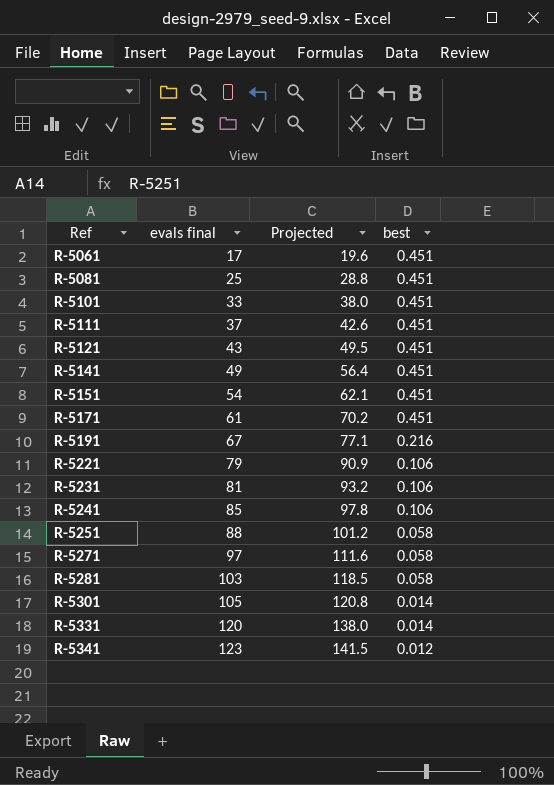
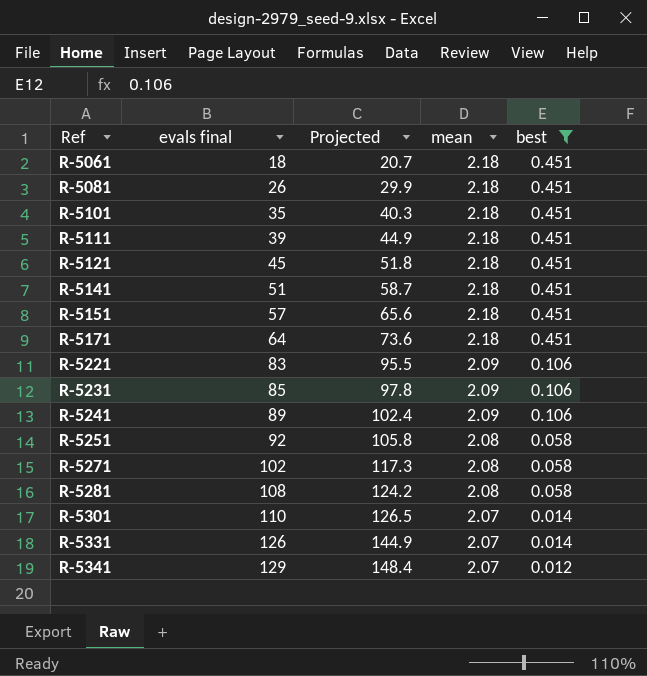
filter: none -> best != 0.216
column mean | position: none -> 4
R-5061 | evals final: 17 -> 18
R-5061 | Projected: 19.6 -> 20.7
R-5081 | evals final: 25 -> 26
R-5081 | Projected: 28.8 -> 29.9
R-5101 | evals final: 33 -> 35
R-5101 | Projected: 38.0 -> 40.3
R-5111 | evals final: 37 -> 39
R-5111 | Projected: 42.6 -> 44.9
R-5121 | evals final: 43 -> 45
R-5121 | Projected: 49.5 -> 51.8
R-5141 | evals final: 49 -> 51
R-5141 | Projected: 56.4 -> 58.7
R-5151 | evals final: 54 -> 57
R-5151 | Projected: 62.1 -> 65.6
R-5171 | evals final: 61 -> 64
R-5171 | Projected: 70.2 -> 73.6
R-5221 | evals final: 79 -> 83
R-5221 | Projected: 90.9 -> 95.5
R-5231 | evals final: 81 -> 85
R-5231 | Projected: 93.2 -> 97.8
R-5241 | evals final: 85 -> 89
R-5241 | Projected: 97.8 -> 102.4
R-5251 | evals final: 88 -> 92
R-5251 | Projected: 101.2 -> 105.8
R-5271 | evals final: 97 -> 102
R-5271 | Projected: 111.6 -> 117.3
R-5281 | evals final: 103 -> 108
R-5281 | Projected: 118.5 -> 124.2
R-5301 | evals final: 105 -> 110
R-5301 | Projected: 120.8 -> 126.5
R-5331 | evals final: 120 -> 126
R-5331 | Projected: 138.0 -> 144.9
R-5341 | evals final: 123 -> 129
R-5341 | Projected: 141.5 -> 148.4

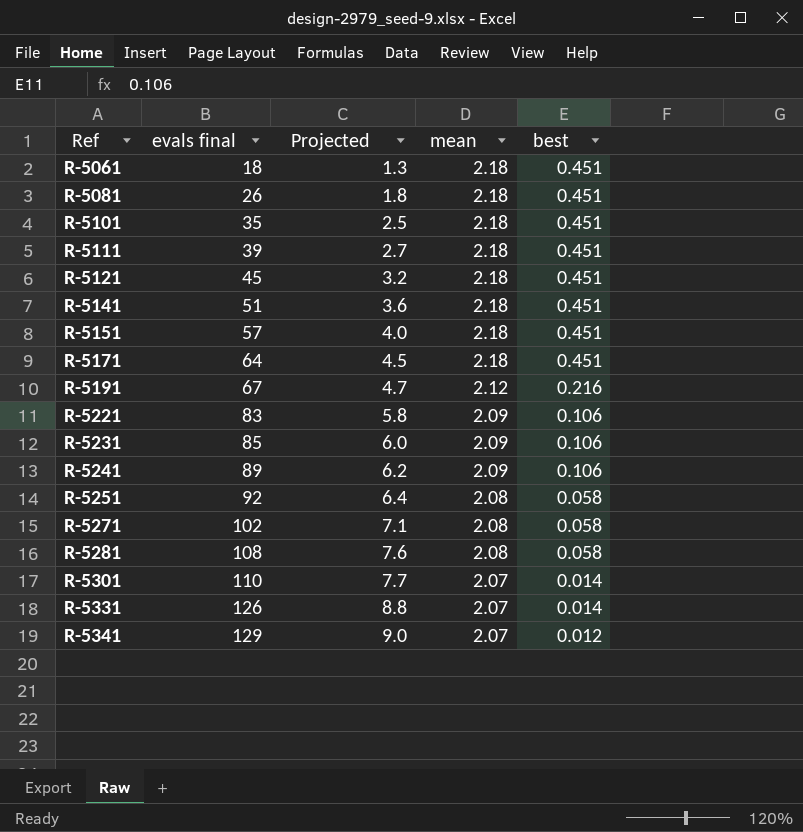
filter: best != 0.216 -> none
column Projected | formula: [evals final] * 1.15 -> [evals final] * 0.07

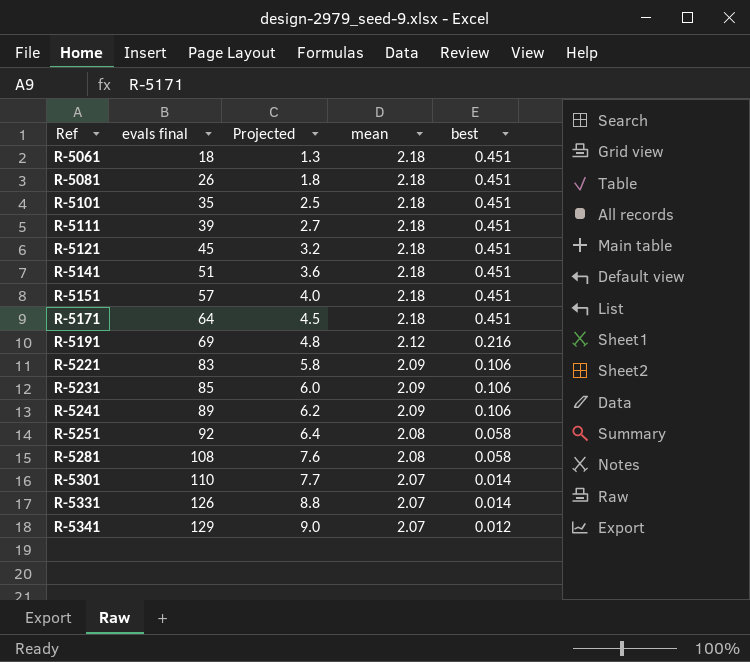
row R-5271: 102 | 7.1 | 2.08 | 0.058 -> none
R-5191 | evals final: 67 -> 69
R-5191 | Projected: 4.7 -> 4.8

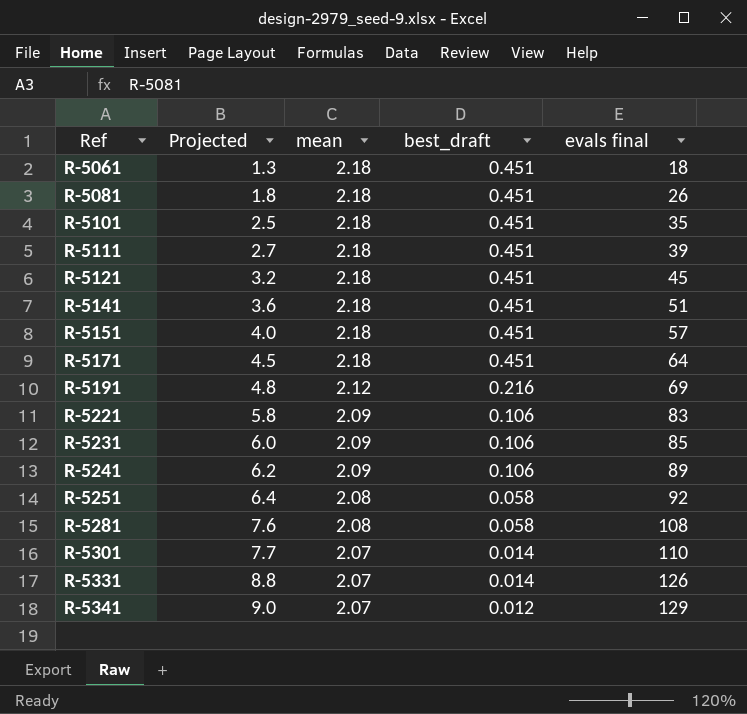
column name: best -> best_draft
column evals final | position: 2 -> 5

